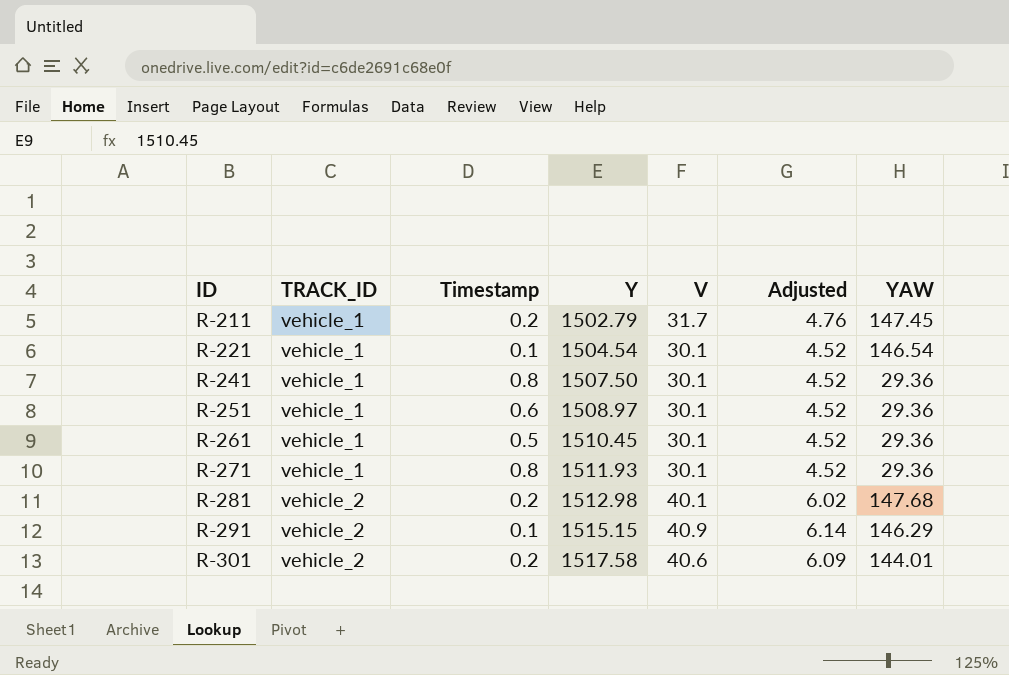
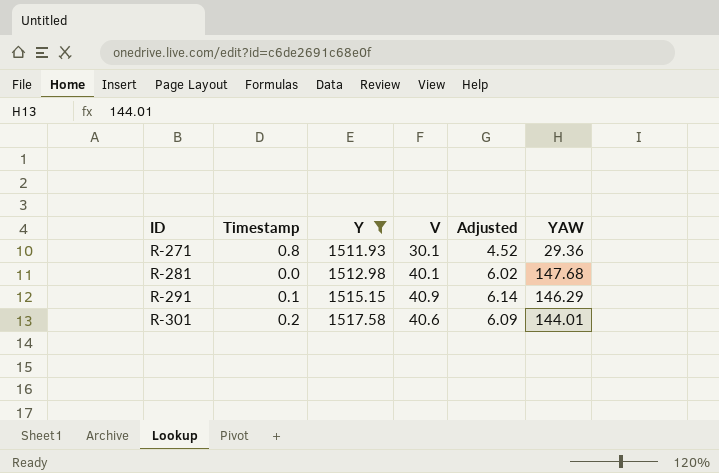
filter: none -> Y >= 1511.93
column TRACK_ID | position: 2 -> none
R-281 | Timestamp: 0.2 -> 0.0

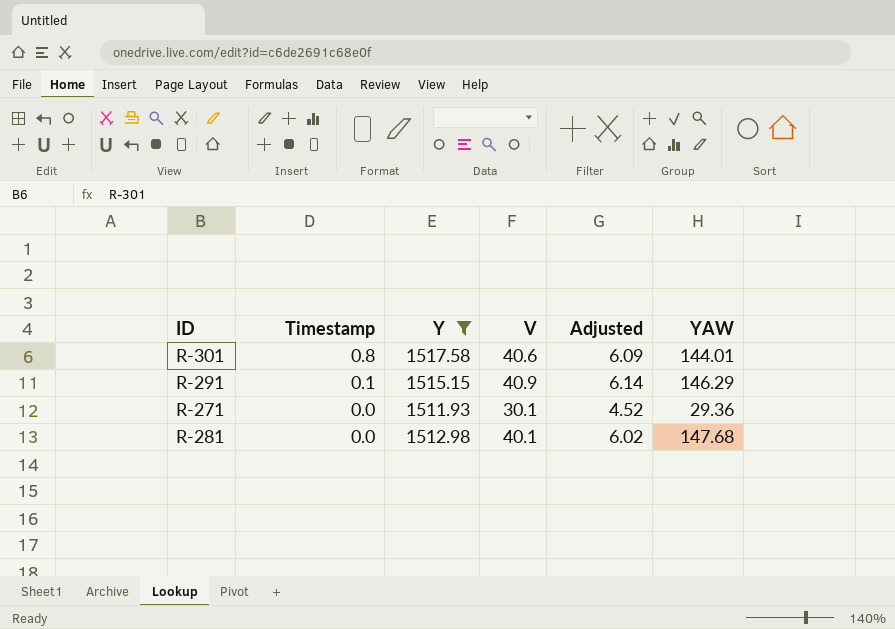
row order: ID ascending -> Timestamp descending
R-301 | Timestamp: 0.2 -> 0.8
R-271 | Timestamp: 0.8 -> 0.0

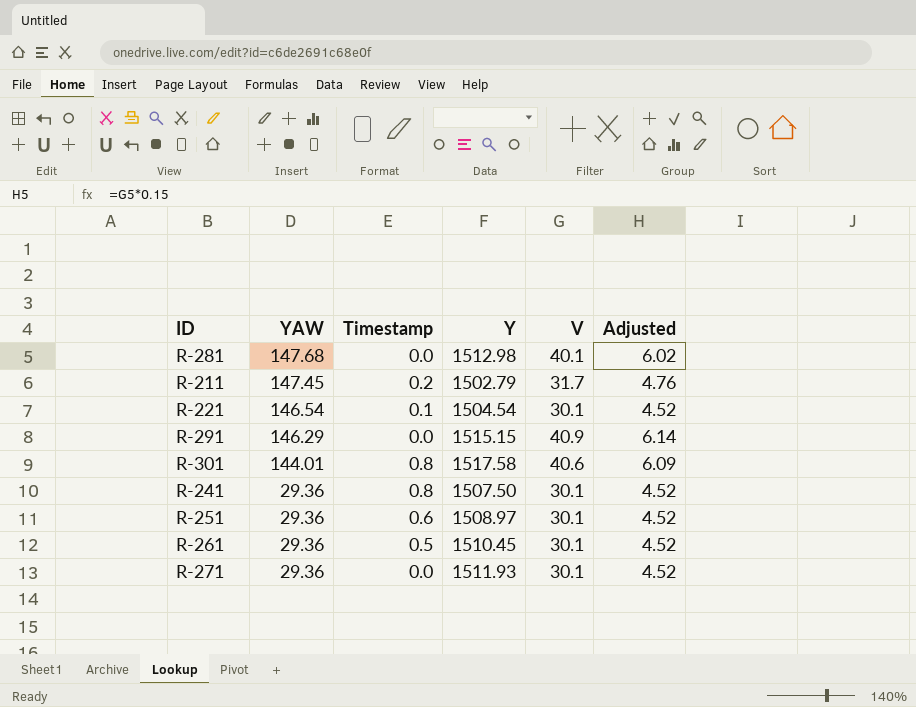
filter: Y >= 1511.93 -> none
row order: Timestamp descending -> YAW descending
column YAW | position: 6 -> 2
R-291 | Timestamp: 0.1 -> 0.0

